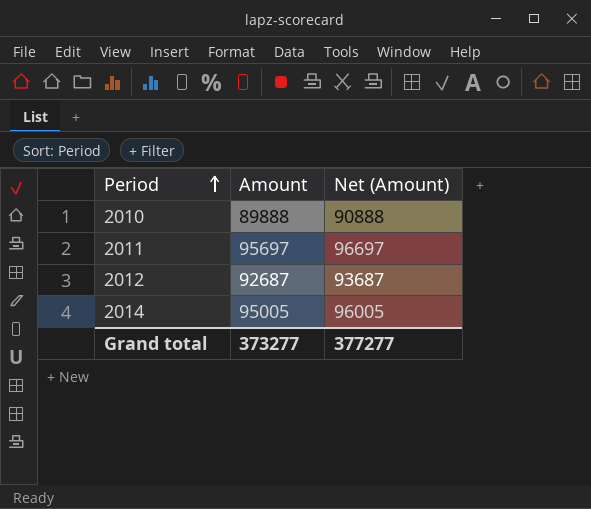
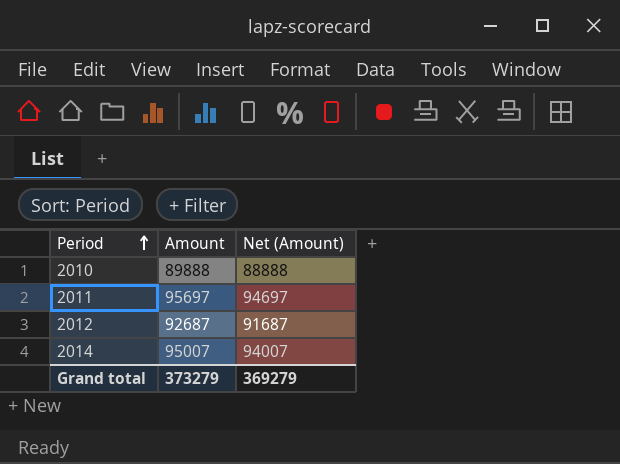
column Net (Amount) | formula: [Amount] + 1000 -> [Amount] - 1000
2014 | Amount: 95005 -> 95007
Grand total | Amount: 373277 -> 373279
Grand total | Net (Amount): 377277 -> 369279

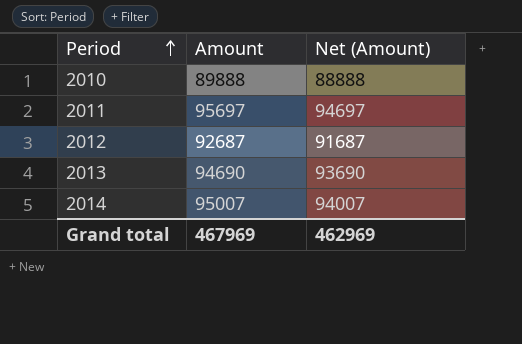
row 2013: none -> 94690 | 93690
Grand total | Amount: 373279 -> 467969
Grand total | Net (Amount): 369279 -> 462969

